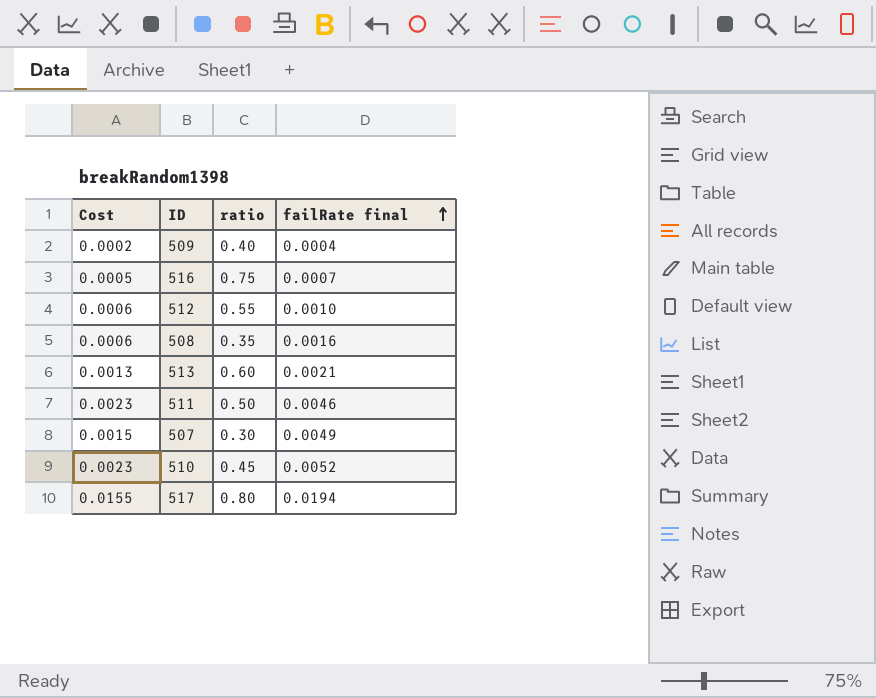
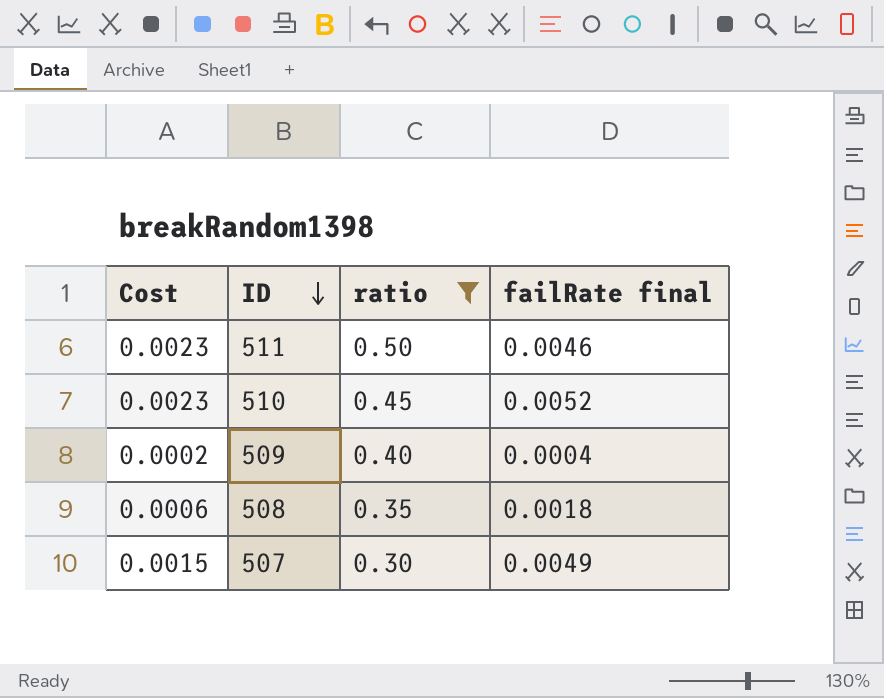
filter: none -> ratio <= 0.50
row order: failRate final ascending -> ID descending
508 | failRate final: 0.0016 -> 0.0018

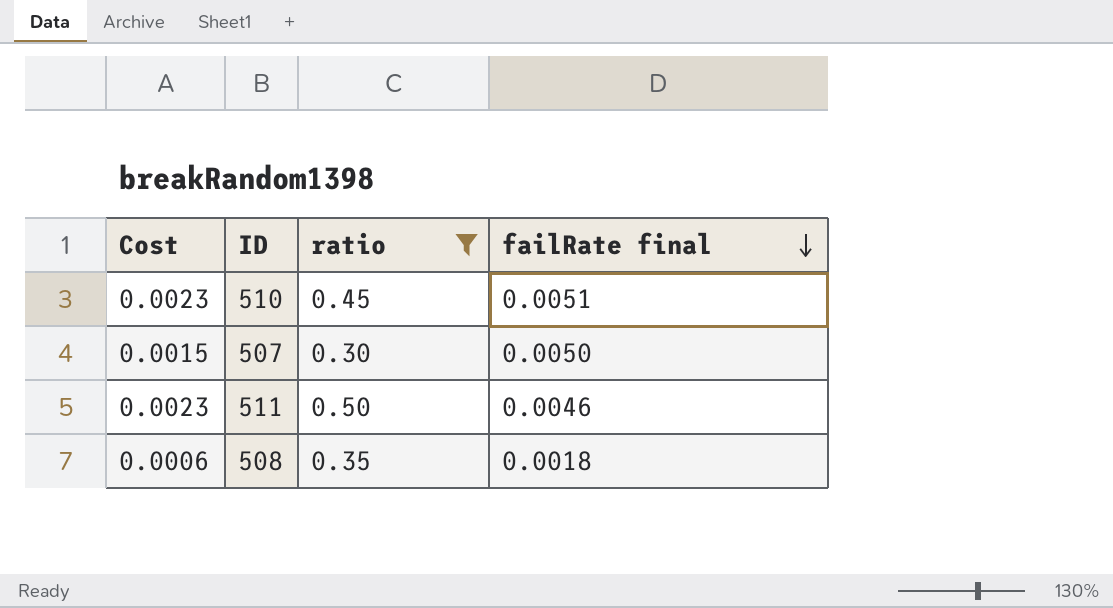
row order: ID descending -> failRate final descending
row 509: 0.0002 | 0.40 | 0.0004 -> none
510 | failRate final: 0.0052 -> 0.0051
507 | failRate final: 0.0049 -> 0.0050

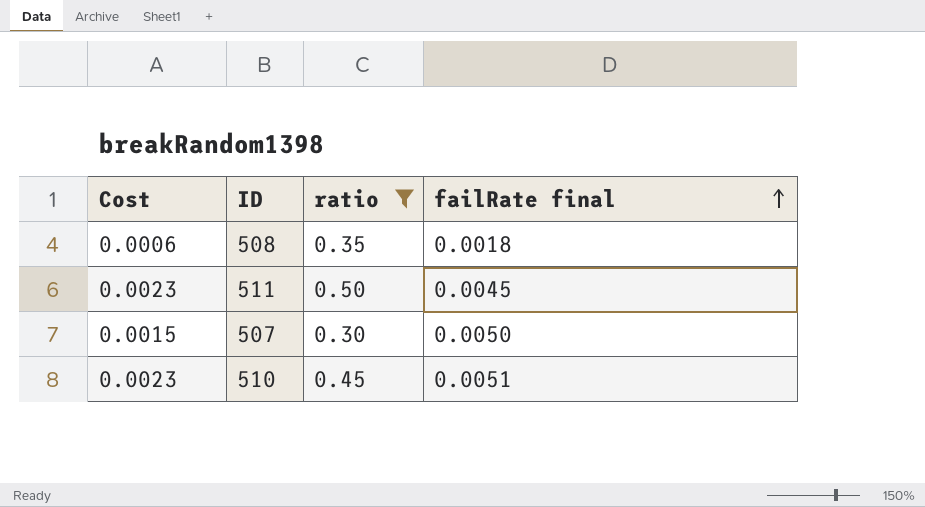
row order: failRate final descending -> failRate final ascending
511 | failRate final: 0.0046 -> 0.0045

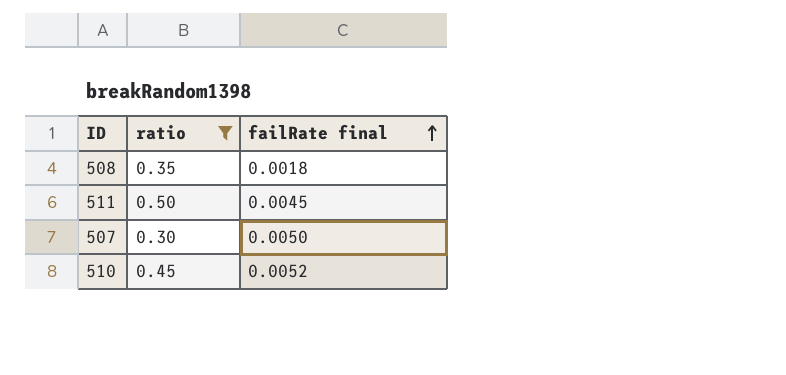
column Cost | formula: [ratio] * [failRate final] -> none
510 | failRate final: 0.0051 -> 0.0052

